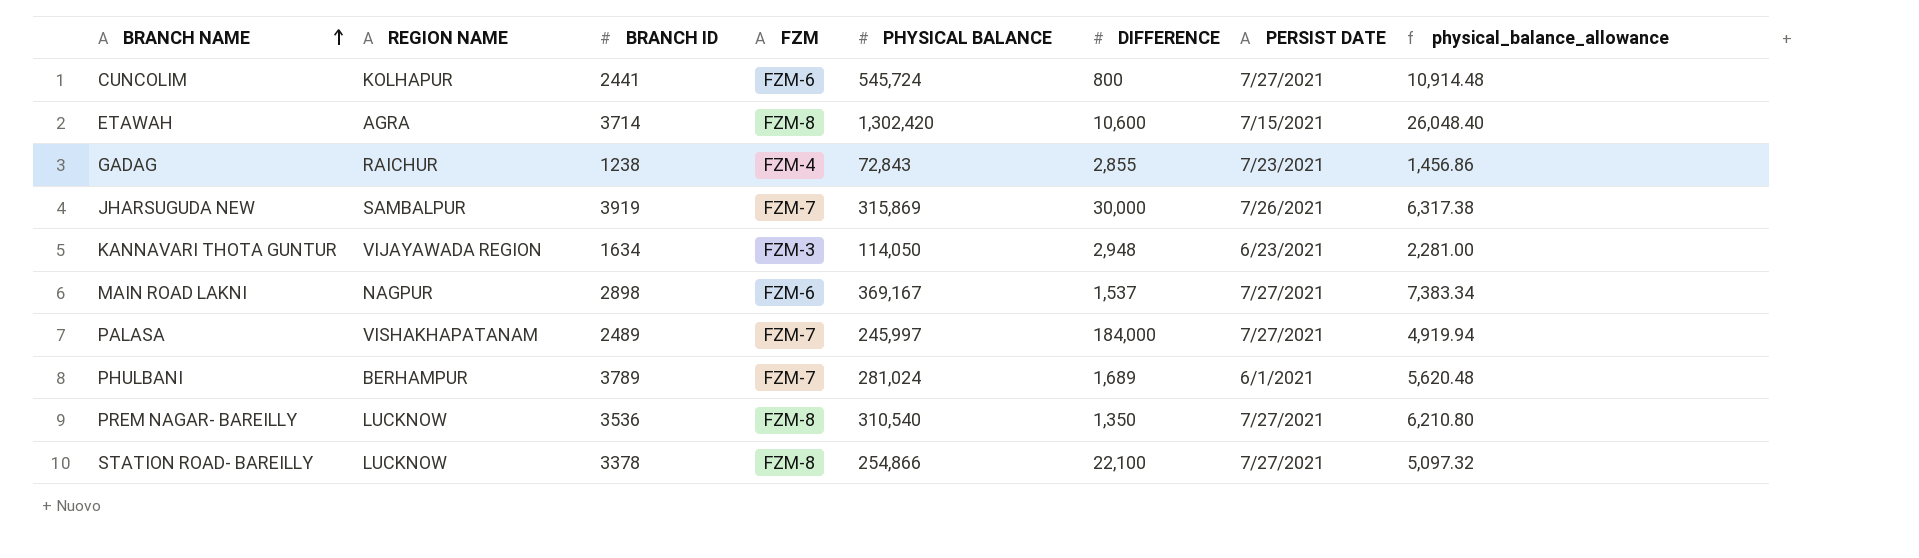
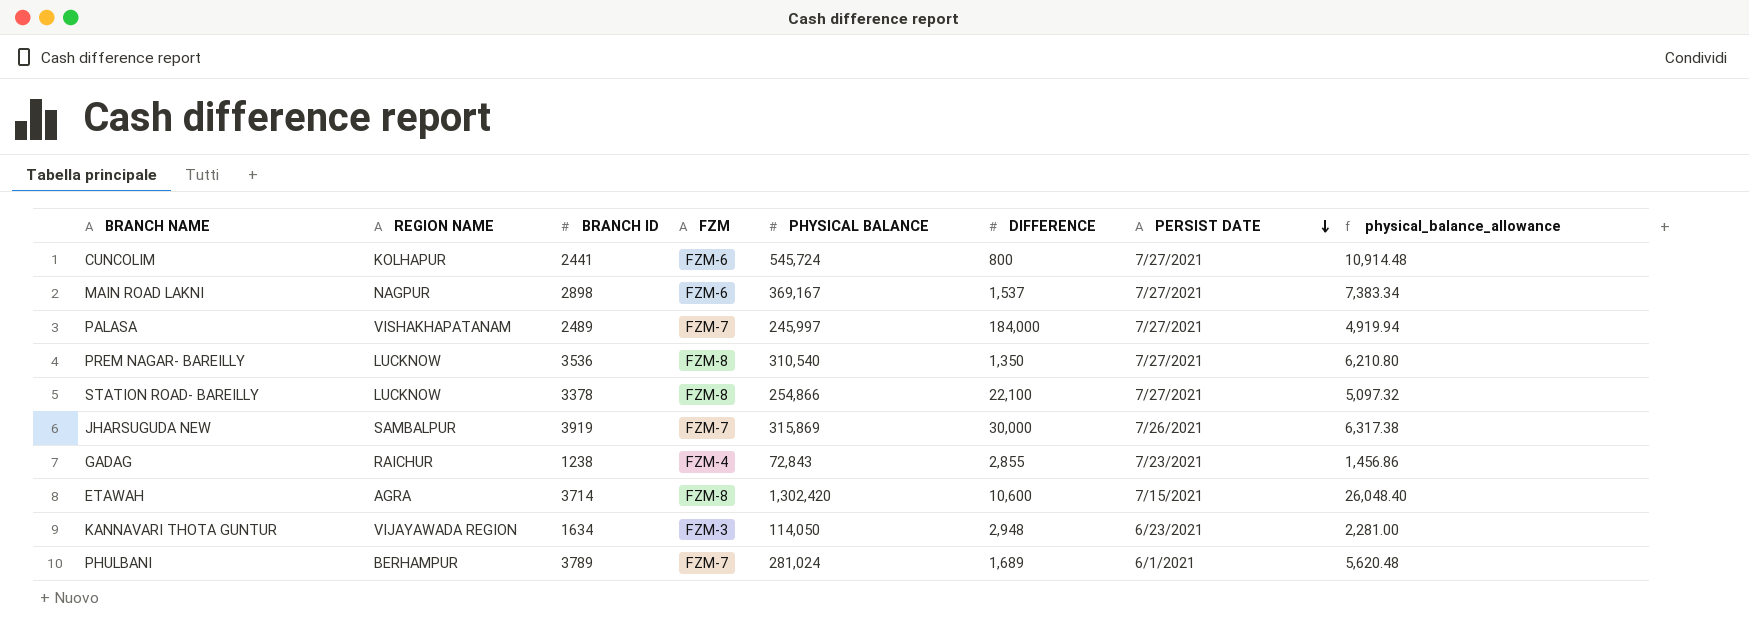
row order: BRANCH NAME ascending -> PERSIST DATE descending

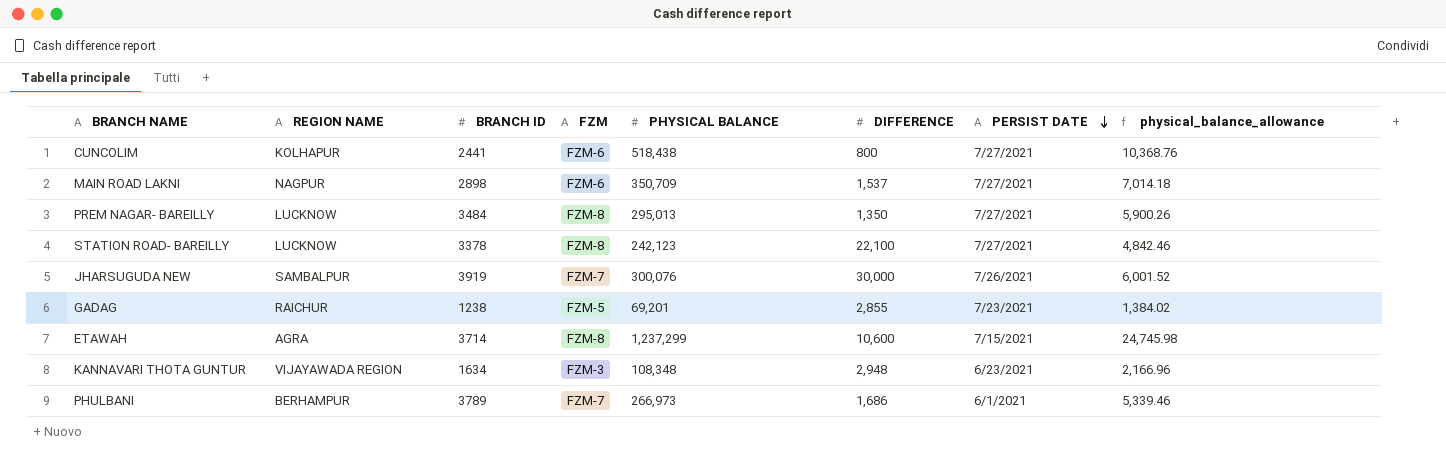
row PALASA: VISHAKHAPATANAM | 2489 | FZM-7 | 245,997 | 184,000 | 7/27/2021 | 4,919.94 -> none
CUNCOLIM | PHYSICAL BALANCE: 545,724 -> 518,438
CUNCOLIM | physical_balance_allowance: 10,914.48 -> 10,368.76
MAIN ROAD LAKNI | PHYSICAL BALANCE: 369,167 -> 350,709
MAIN ROAD LAKNI | physical_balance_allowance: 7,383.34 -> 7,014.18
PREM NAGAR- BAREILLY | BRANCH ID: 3536 -> 3484
PREM NAGAR- BAREILLY | PHYSICAL BALANCE: 310,540 -> 295,013
PREM NAGAR- BAREILLY | physical_balance_allowance: 6,210.80 -> 5,900.26
STATION ROAD- BAREILLY | PHYSICAL BALANCE: 254,866 -> 242,123
STATION ROAD- BAREILLY | physical_balance_allowance: 5,097.32 -> 4,842.46
JHARSUGUDA NEW | PHYSICAL BALANCE: 315,869 -> 300,076
JHARSUGUDA NEW | physical_balance_allowance: 6,317.38 -> 6,001.52
GADAG | FZM: FZM-4 -> FZM-5
GADAG | PHYSICAL BALANCE: 72,843 -> 69,201
GADAG | physical_balance_allowance: 1,456.86 -> 1,384.02
ETAWAH | PHYSICAL BALANCE: 1,302,420 -> 1,237,299
ETAWAH | physical_balance_allowance: 26,048.40 -> 24,745.98
KANNAVARI THOTA GUNTUR | PHYSICAL BALANCE: 114,050 -> 108,348
KANNAVARI THOTA GUNTUR | physical_balance_allowance: 2,281.00 -> 2,166.96
PHULBANI | PHYSICAL BALANCE: 281,024 -> 266,973
PHULBANI | DIFFERENCE: 1,689 -> 1,686
PHULBANI | physical_balance_allowance: 5,620.48 -> 5,339.46

